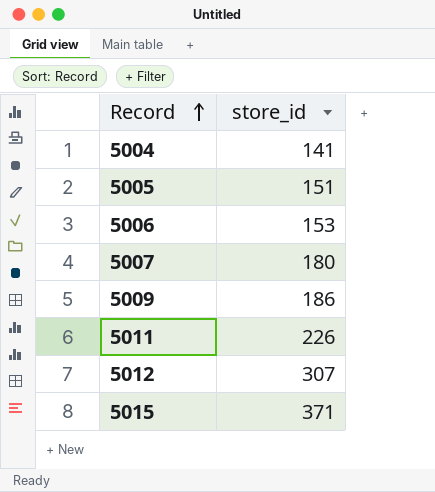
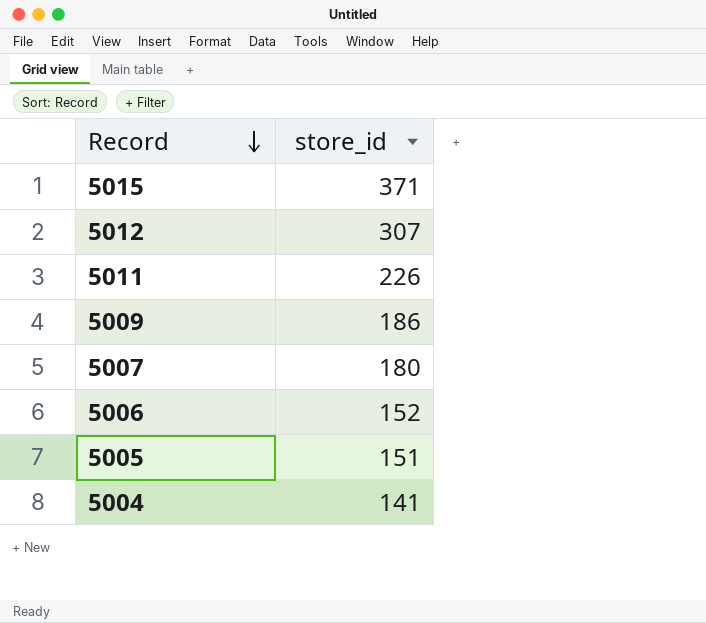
row order: Record ascending -> Record descending
5006 | store_id: 153 -> 152

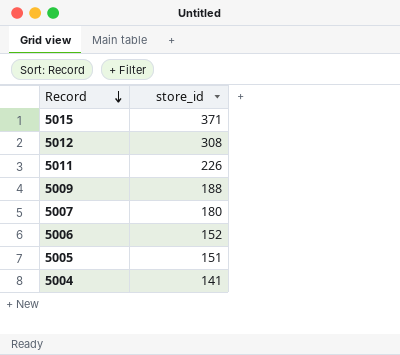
5012 | store_id: 307 -> 308
5009 | store_id: 186 -> 188

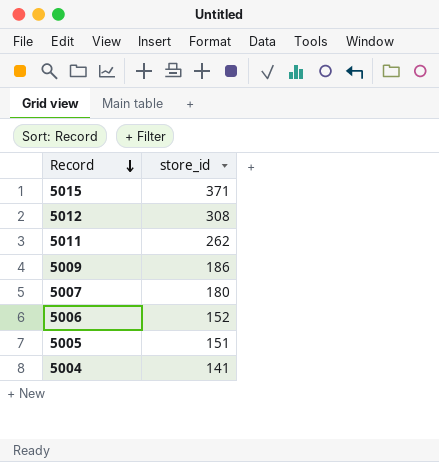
5011 | store_id: 226 -> 262
5009 | store_id: 188 -> 186

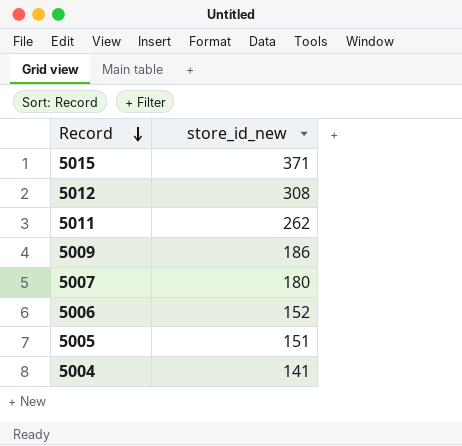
column name: store_id -> store_id_new

